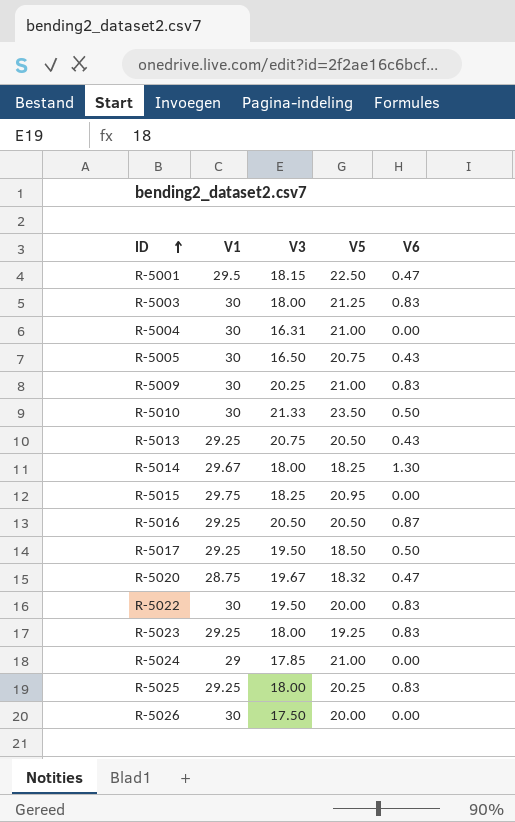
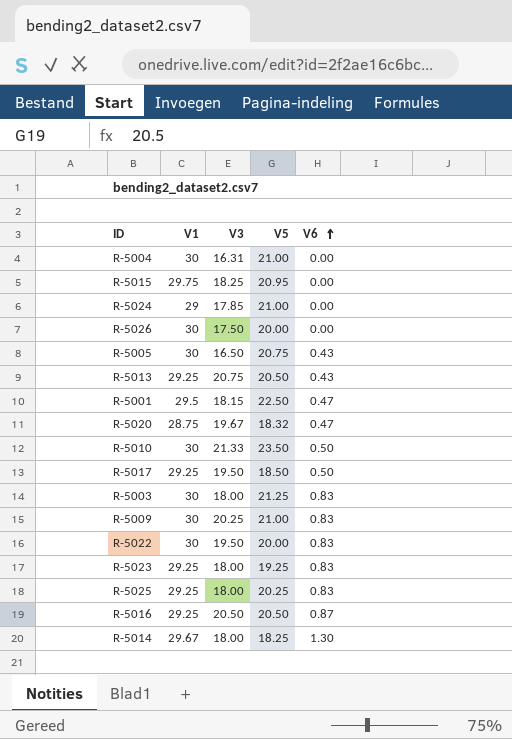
row order: ID ascending -> V6 ascending

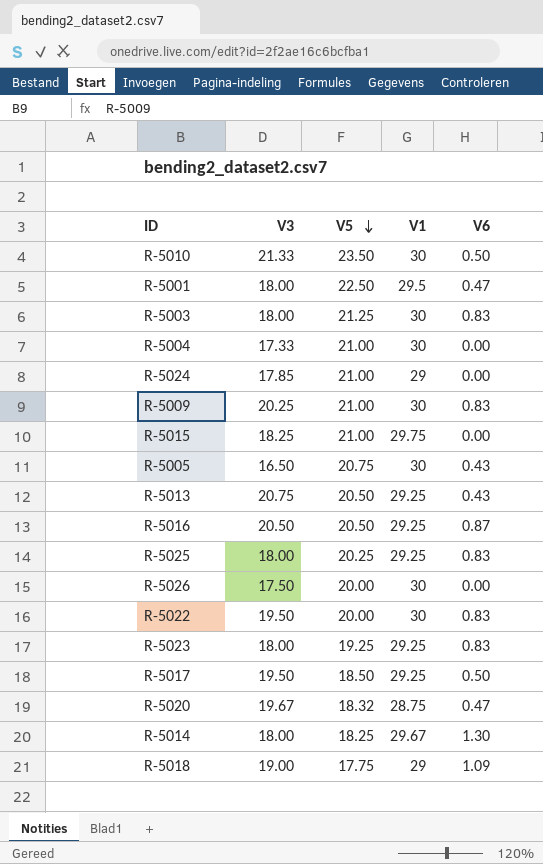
row order: V6 ascending -> V5 descending
column V1 | position: 2 -> 4
R-5001 | V3: 18.15 -> 18.00
R-5004 | V3: 16.31 -> 17.33
R-5015 | V5: 20.95 -> 21.00
row R-5018: none -> 19.00 | 17.75 | 29 | 1.09

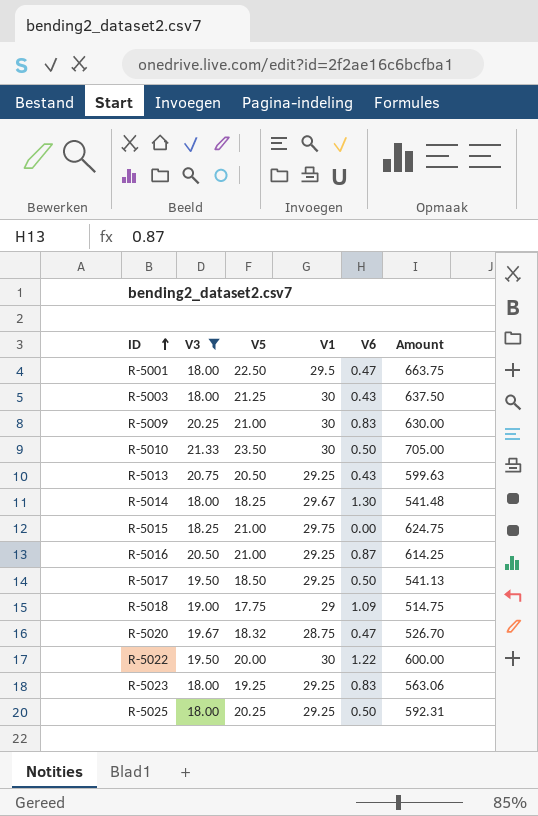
filter: none -> V3 >= 18.00
row order: V5 descending -> ID ascending
column Amount | formula: none -> [V5] * [V1]
R-5003 | V6: 0.83 -> 0.43
R-5016 | V5: 20.50 -> 21.00
R-5022 | V6: 0.83 -> 1.22
R-5025 | V6: 0.83 -> 0.50

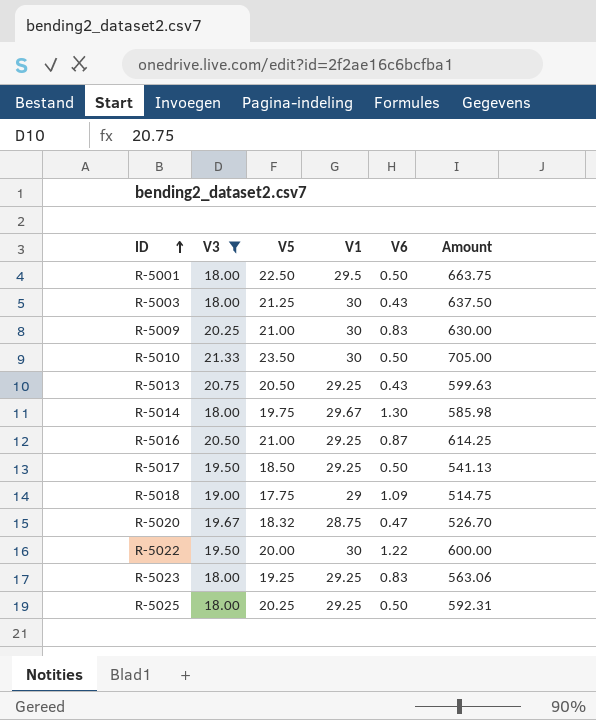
row R-5015: 18.25 | 21.00 | 29.75 | 0.00 | 624.75 -> none
R-5001 | V6: 0.47 -> 0.50
R-5014 | V5: 18.25 -> 19.75
R-5014 | Amount: 541.48 -> 585.98

